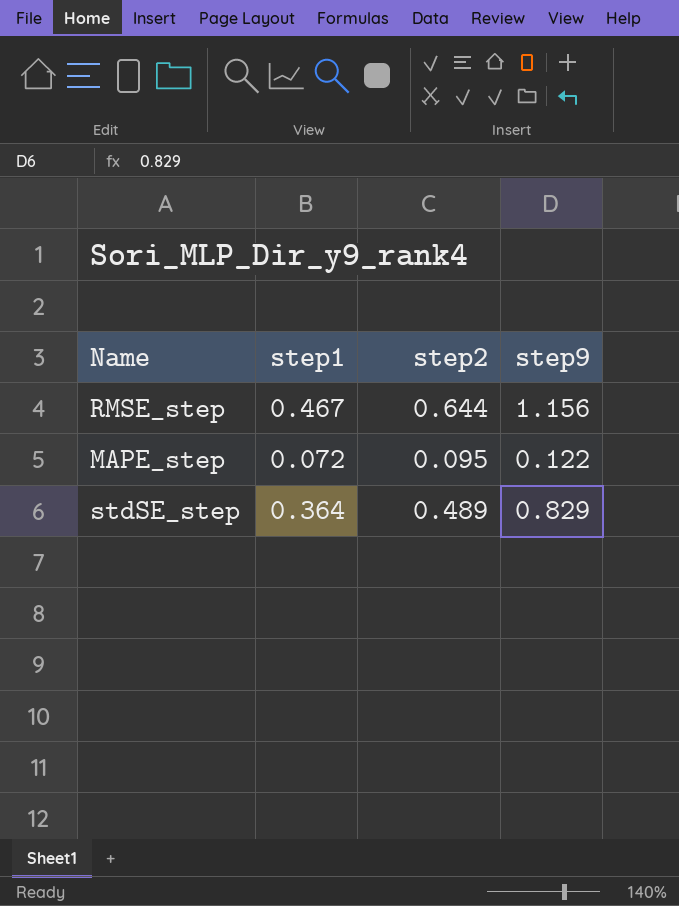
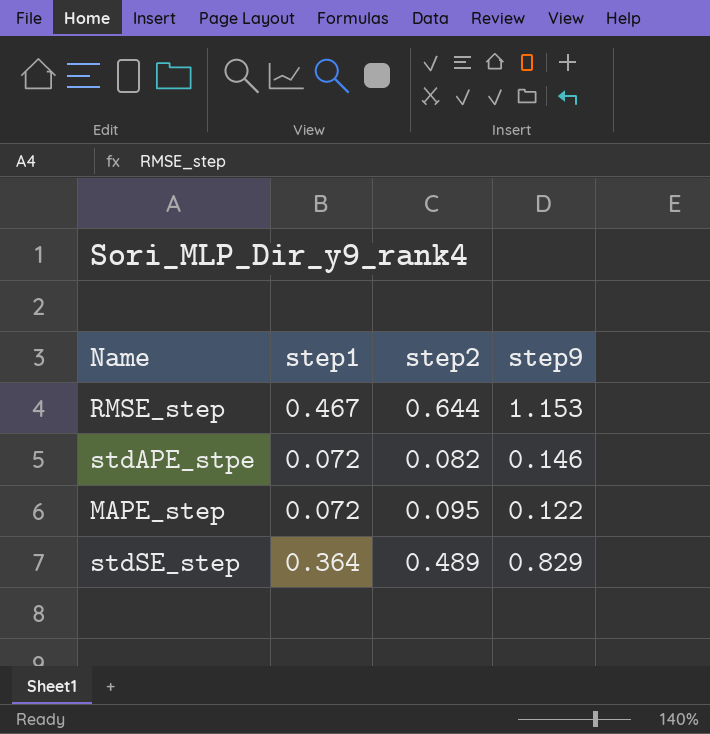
RMSE_step | step9: 1.156 -> 1.153
row stdAPE_stpe: none -> 0.072 | 0.082 | 0.146

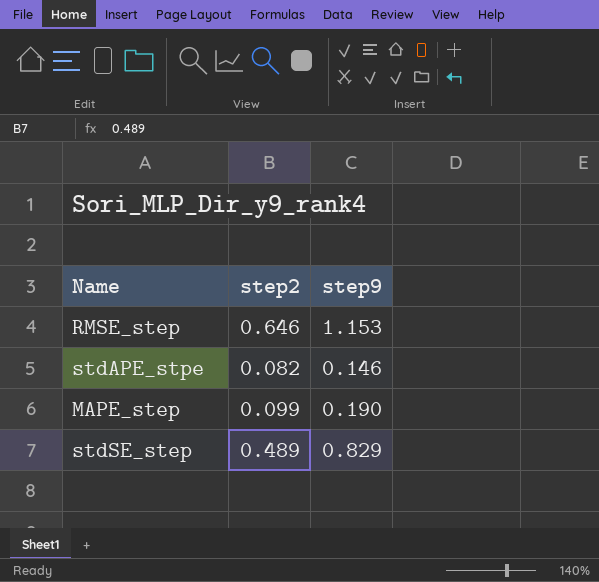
column step1 | position: 2 -> none
RMSE_step | step2: 0.644 -> 0.646
MAPE_step | step2: 0.095 -> 0.099
MAPE_step | step9: 0.122 -> 0.190

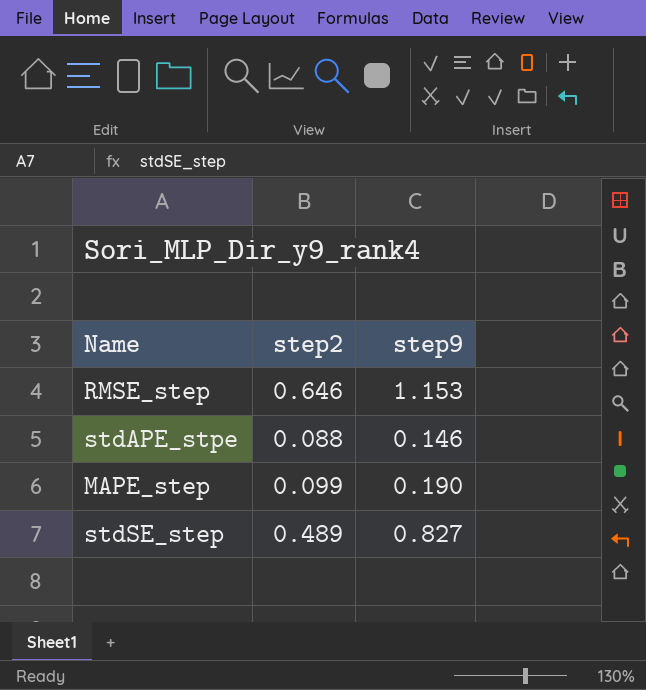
stdAPE_stpe | step2: 0.082 -> 0.088
stdSE_step | step9: 0.829 -> 0.827

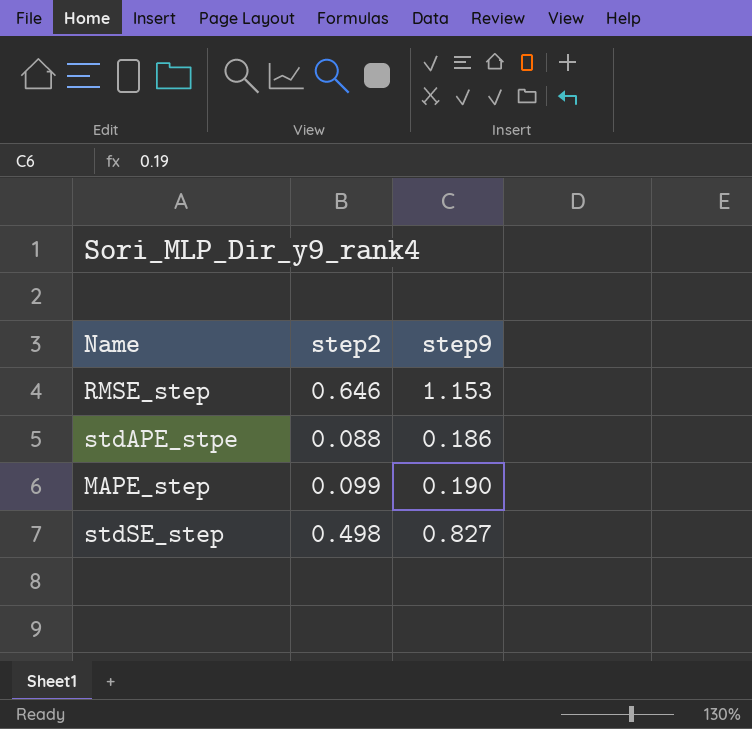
stdAPE_stpe | step9: 0.146 -> 0.186
stdSE_step | step2: 0.489 -> 0.498

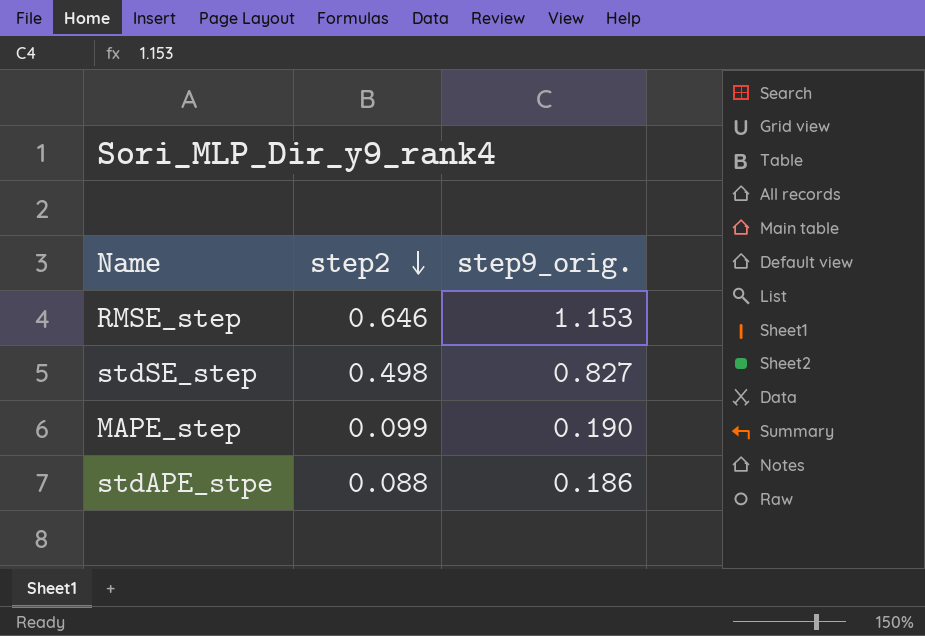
row order: none -> step2 descending
column name: step9 -> step9_orig.

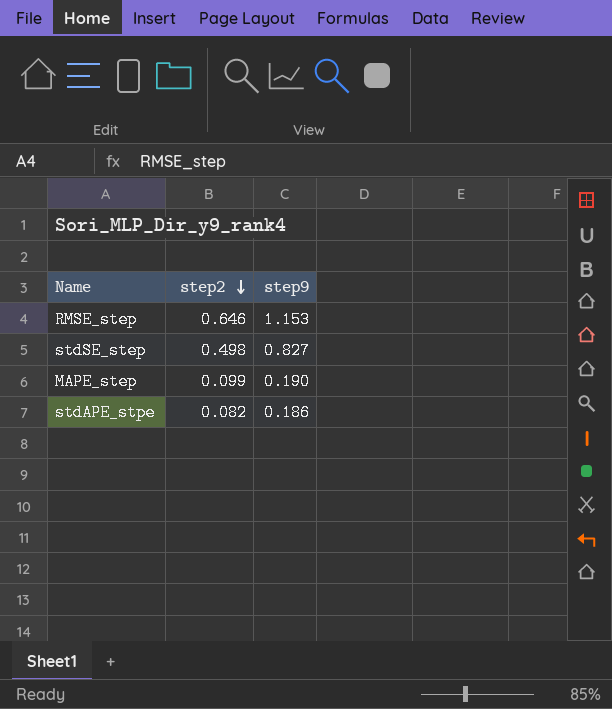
column name: step9_orig. -> step9
stdAPE_stpe | step2: 0.088 -> 0.082

